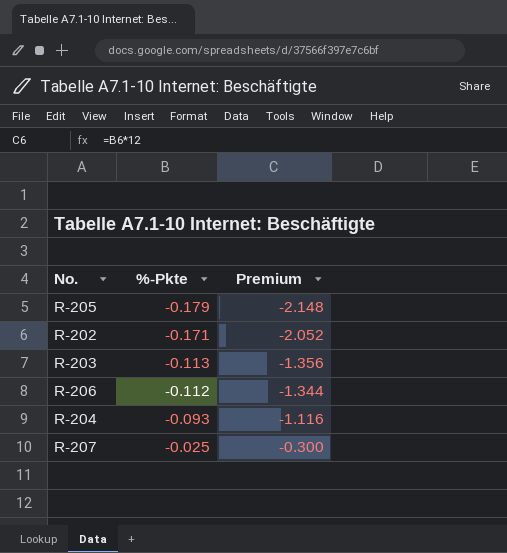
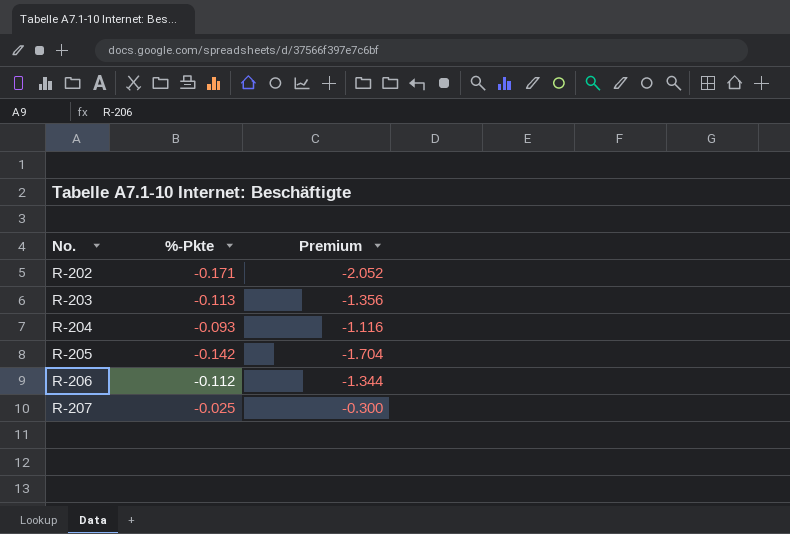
row order: %-Pkte ascending -> No. ascending
R-205 | %-Pkte: -0.179 -> -0.142
R-205 | Premium: -2.148 -> -1.704

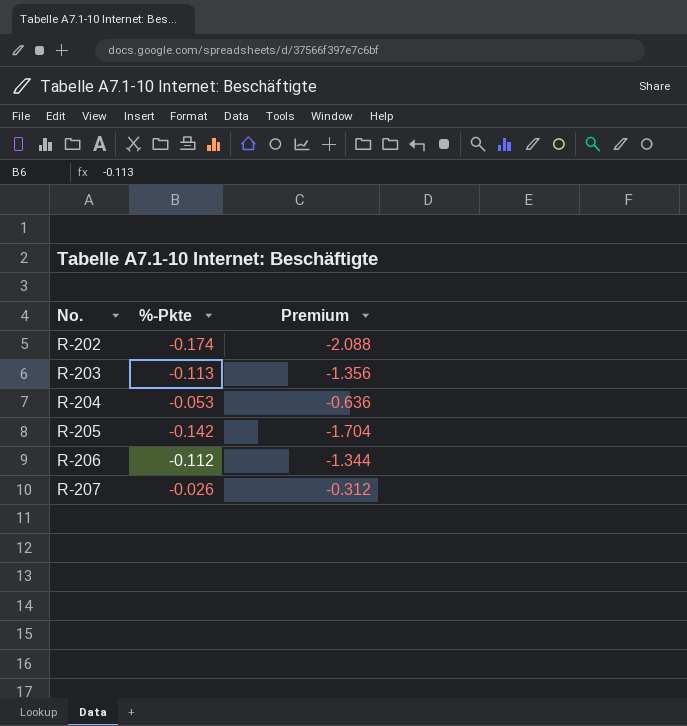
R-202 | %-Pkte: -0.171 -> -0.174
R-202 | Premium: -2.052 -> -2.088
R-204 | %-Pkte: -0.093 -> -0.053
R-204 | Premium: -1.116 -> -0.636
R-207 | %-Pkte: -0.025 -> -0.026
R-207 | Premium: -0.300 -> -0.312

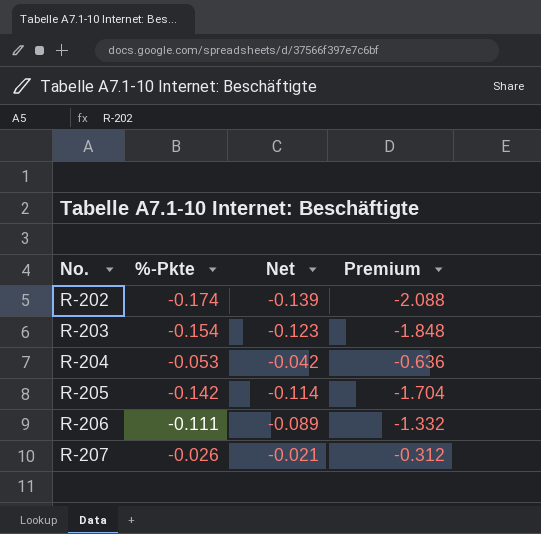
column Net | formula: none -> [%-Pkte] * 0.8
R-203 | %-Pkte: -0.113 -> -0.154
R-203 | Premium: -1.356 -> -1.848
R-206 | %-Pkte: -0.112 -> -0.111
R-206 | Premium: -1.344 -> -1.332

